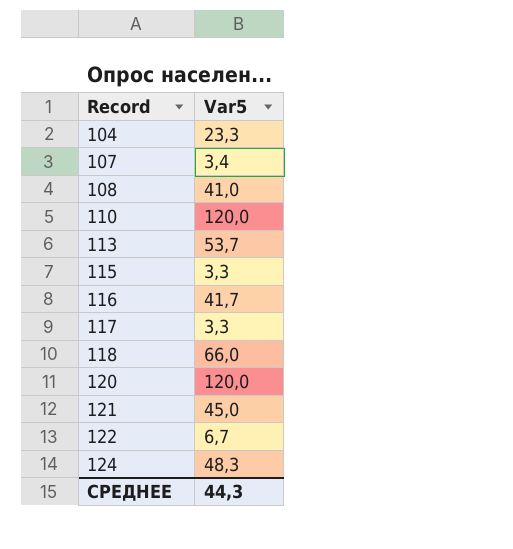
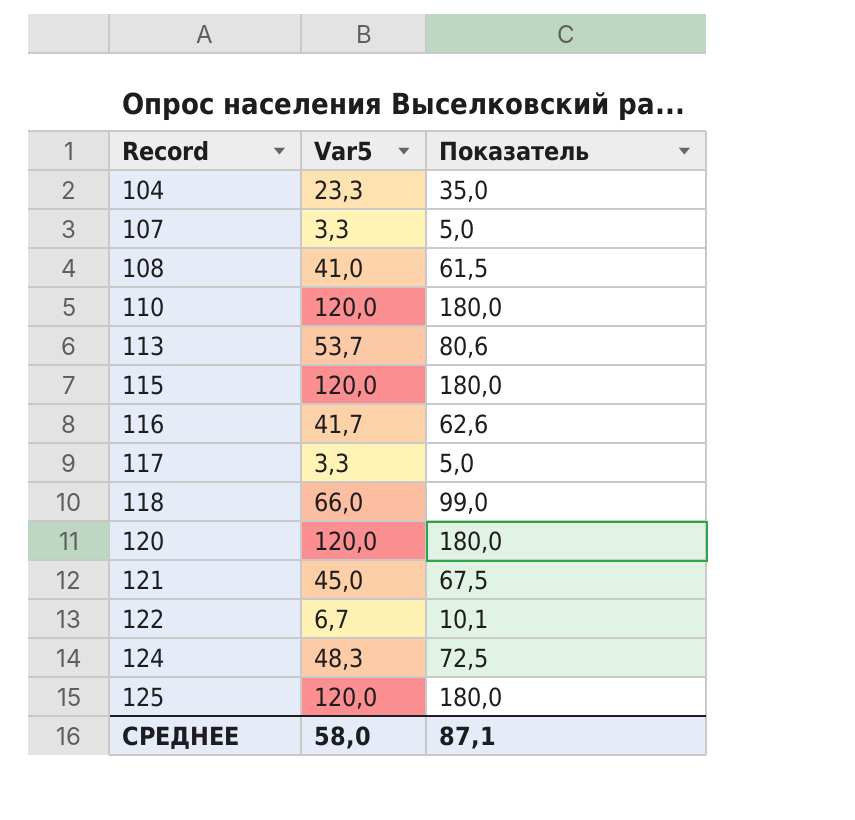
column Показатель | formula: none -> [Var5] * 1,5
107 | Var5: 3,4 -> 3,3
115 | Var5: 3,3 -> 120,0
row 125: none -> 120,0 | 180,0
СРЕДНЕЕ | Var5: 44,3 -> 58,0

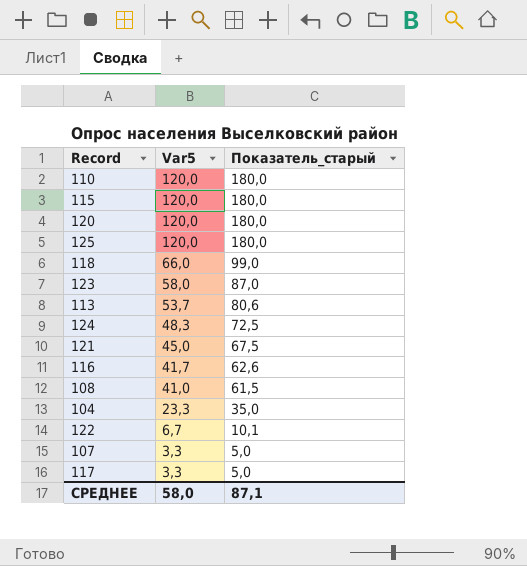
row order: Record ascending -> Var5 descending
column name: Показатель -> Показатель_старый
row 123: none -> 58,0 | 87,0

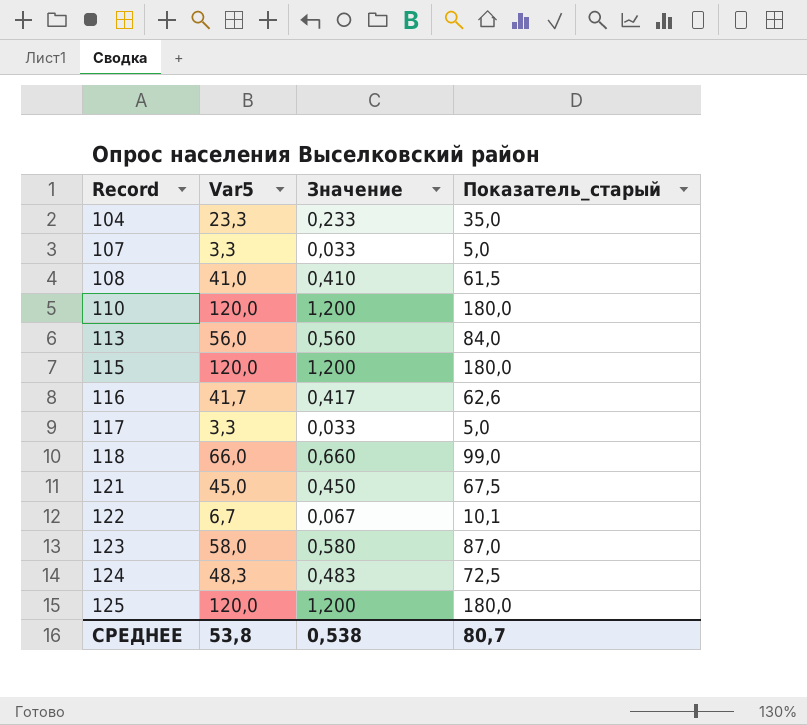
row order: Var5 descending -> Record ascending
column Значение | formula: none -> [Var5] * 0,01
row 120: 120,0 | 180,0 -> none
113 | Var5: 53,7 -> 56,0
113 | Показатель_старый: 80,6 -> 84,0
СРЕДНЕЕ | Var5: 58,0 -> 53,8
СРЕДНЕЕ | Показатель_старый: 87,1 -> 80,7

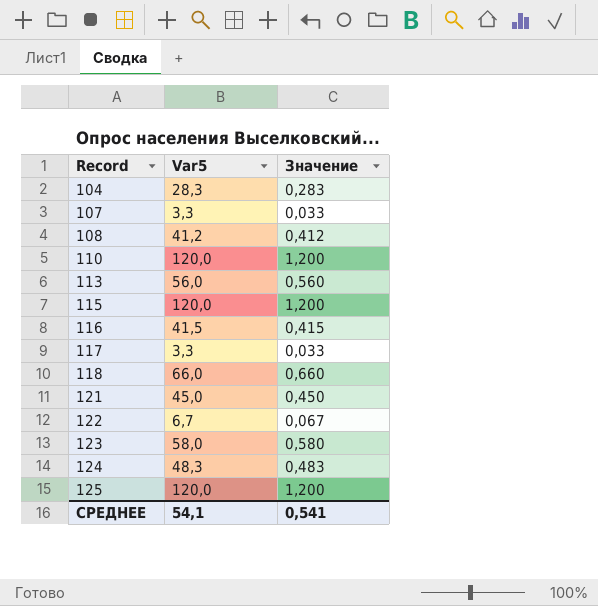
column Показатель_старый | formula: [Var5] * 1,5 -> none
104 | Var5: 23,3 -> 28,3
104 | Значение: 0,233 -> 0,283
108 | Var5: 41,0 -> 41,2
108 | Значение: 0,410 -> 0,412
116 | Var5: 41,7 -> 41,5
116 | Значение: 0,417 -> 0,415
СРЕДНЕЕ | Var5: 53,8 -> 54,1
СРЕДНЕЕ | Значение: 0,538 -> 0,541

